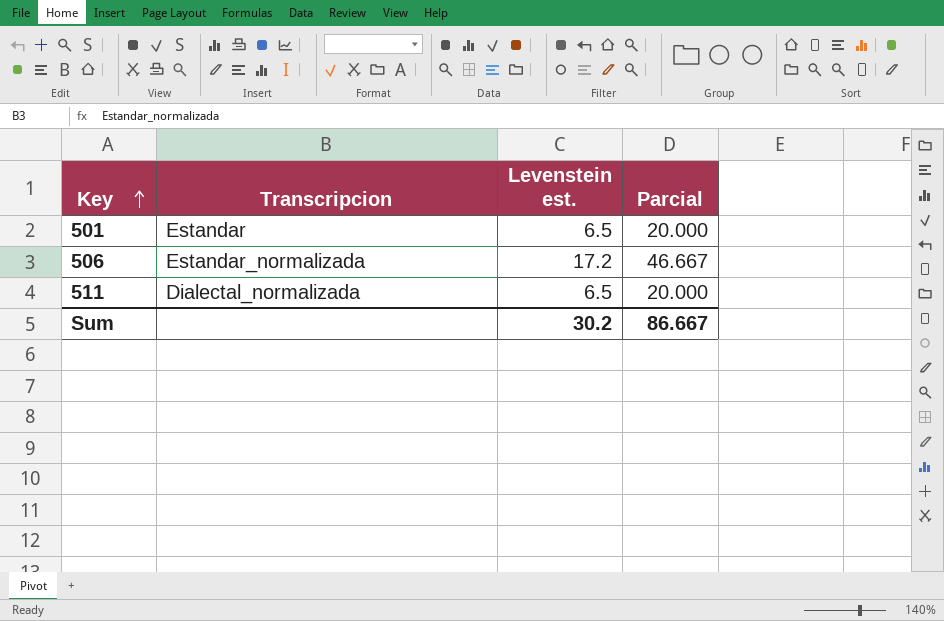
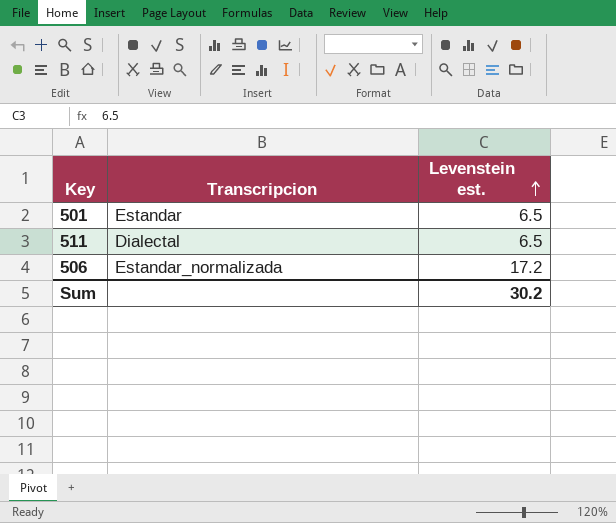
row order: Key ascending -> Levenstein est. ascending
column Parcial | position: 4 -> none
511 | Transcripcion: Dialectal_normalizada -> Dialectal

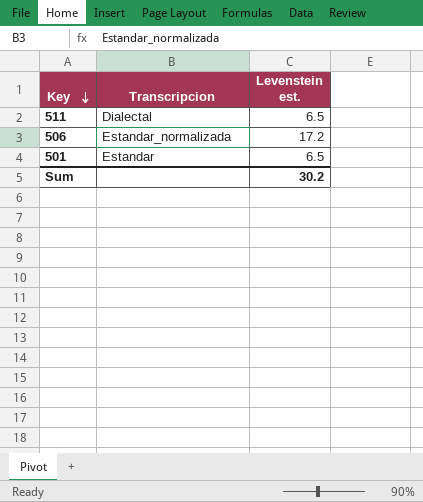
row order: Levenstein est. ascending -> Key descending

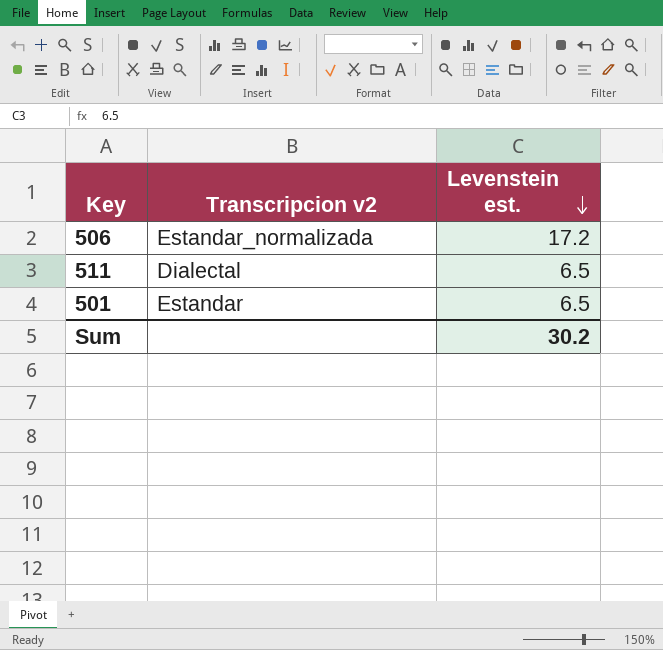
row order: Key descending -> Levenstein est. descending
column name: Transcripcion -> Transcripcion v2

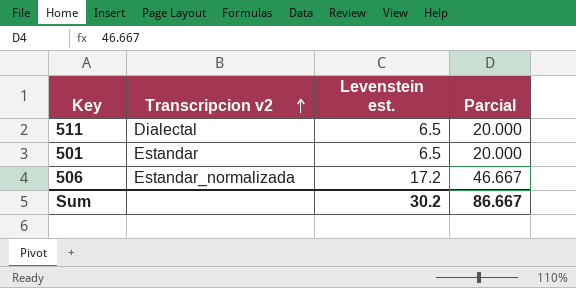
row order: Levenstein est. descending -> Transcripcion v2 ascending
column Parcial | position: none -> 4

